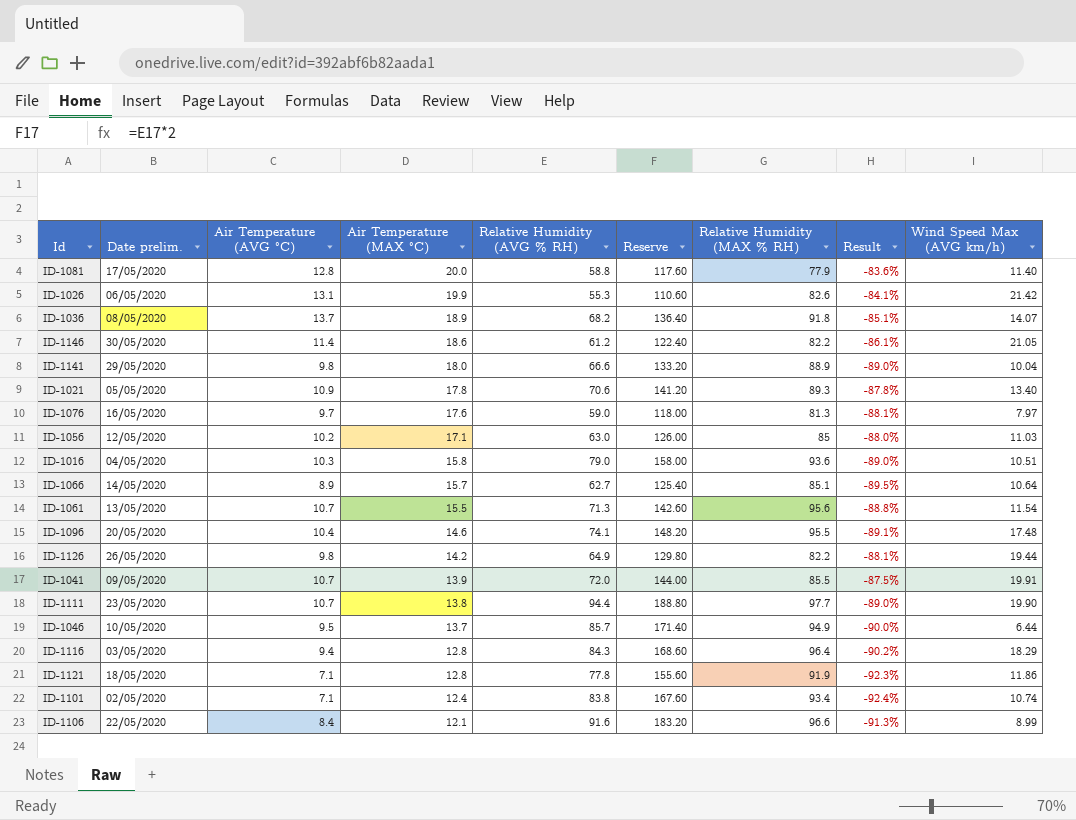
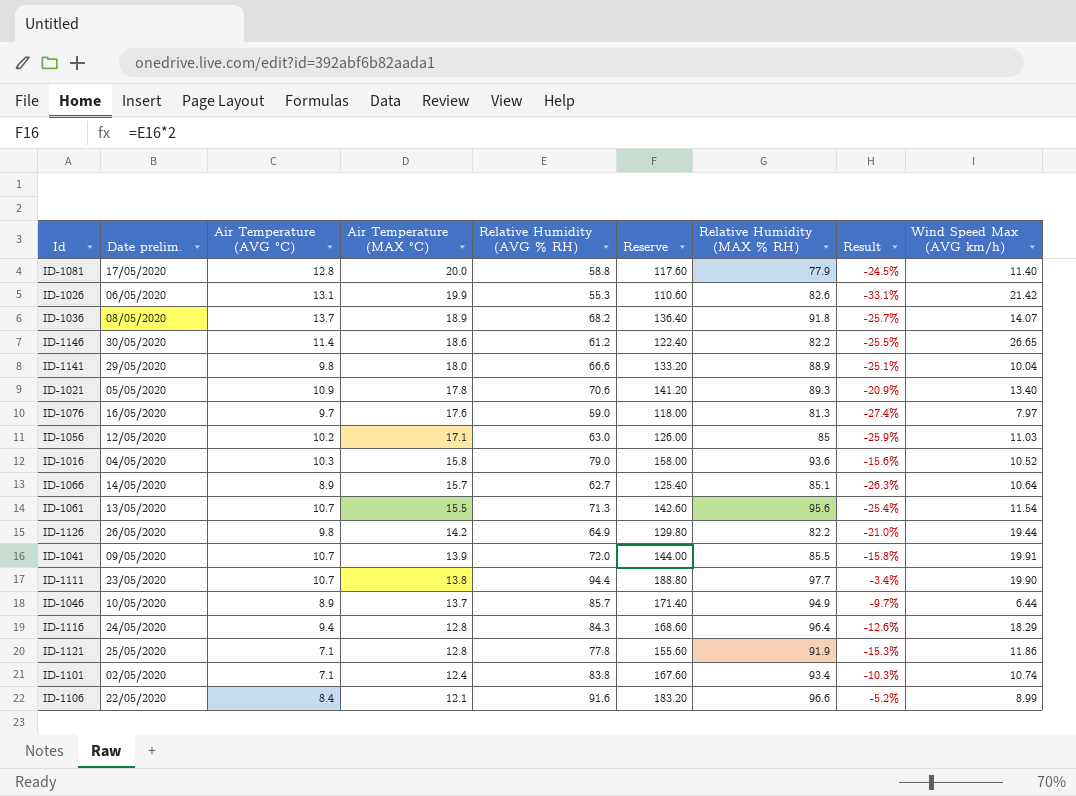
column Result | formula: ([Air Temperature (AVG °C)] - [Relative Humidity (MAX % RH)]) / [Relative Humidity (MAX % RH)] -> ([Relative Humidity (AVG % RH)] - [Relative Humidity (MAX % RH)]) / [Relative Humidity (MAX % RH)]
row ID-1096: 20/05/2020 | 10.4 | 14.6 | 74.1 | 148.20 | 95.5 | -89.1% | 17.48 -> none
ID-1146 | Wind Speed Max (AVG km/h): 21.05 -> 26.65
ID-1016 | Wind Speed Max (AVG km/h): 10.51 -> 10.52
ID-1046 | Air Temperature (AVG °C): 9.5 -> 8.9
ID-1116 | Date prelim.: 03/05/2020 -> 24/05/2020
ID-1121 | Date prelim.: 18/05/2020 -> 25/05/2020

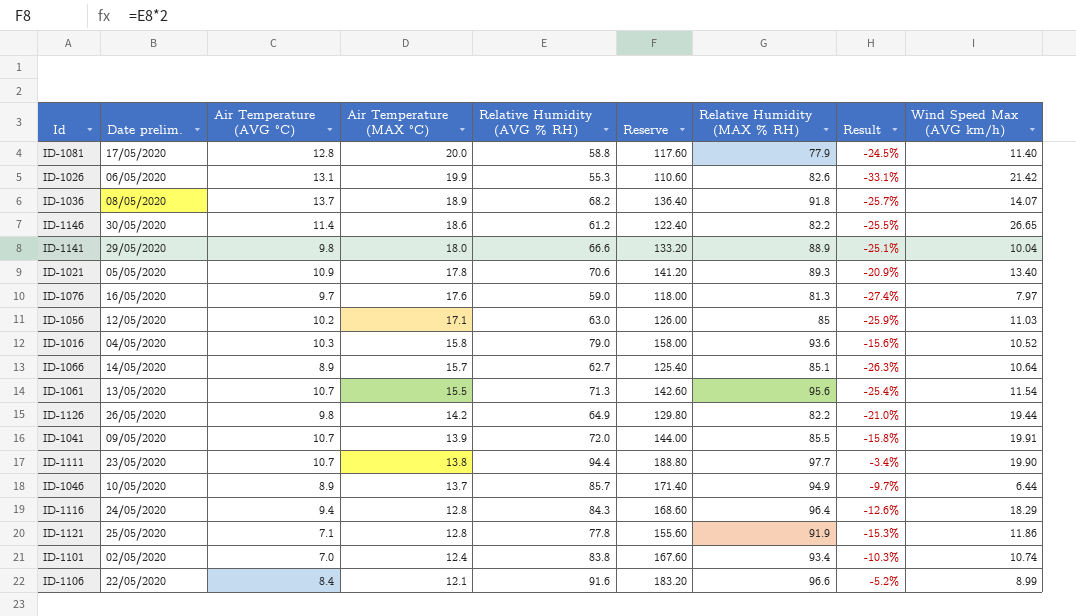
ID-1101 | Air Temperature (AVG °C): 7.1 -> 7.0

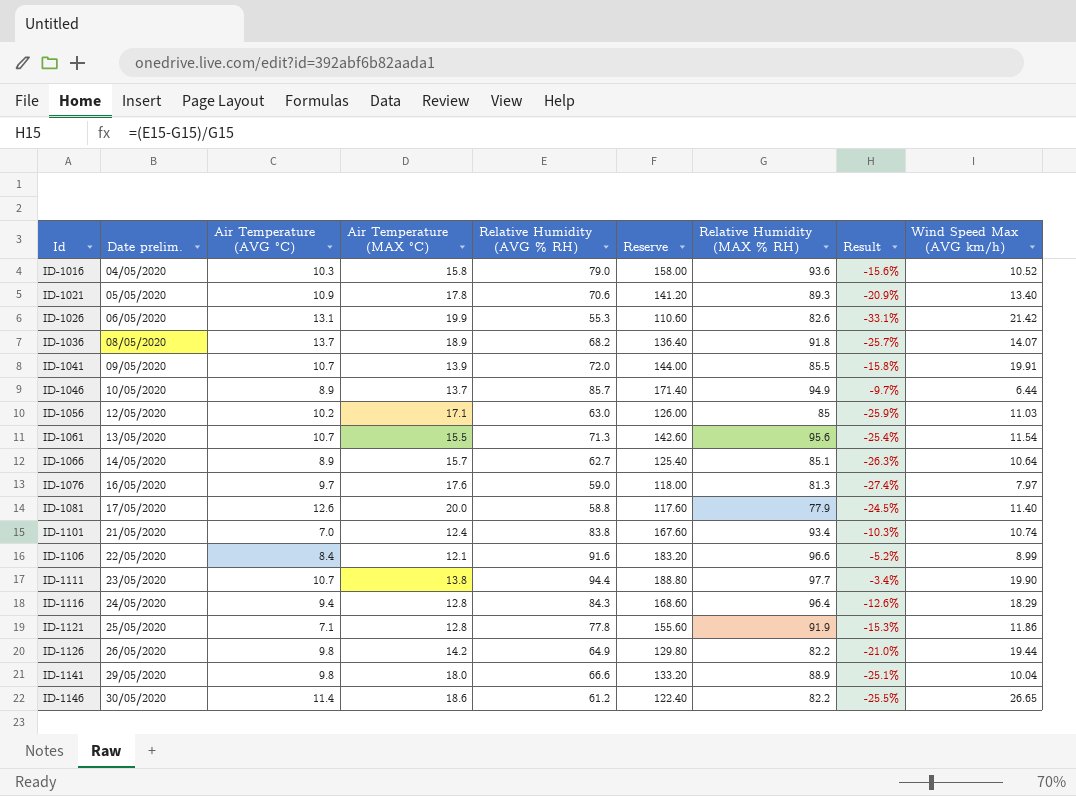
row order: Air Temperature (MAX °C) descending -> Id ascending
ID-1081 | Air Temperature (AVG °C): 12.8 -> 12.6
ID-1101 | Date prelim.: 02/05/2020 -> 21/05/2020

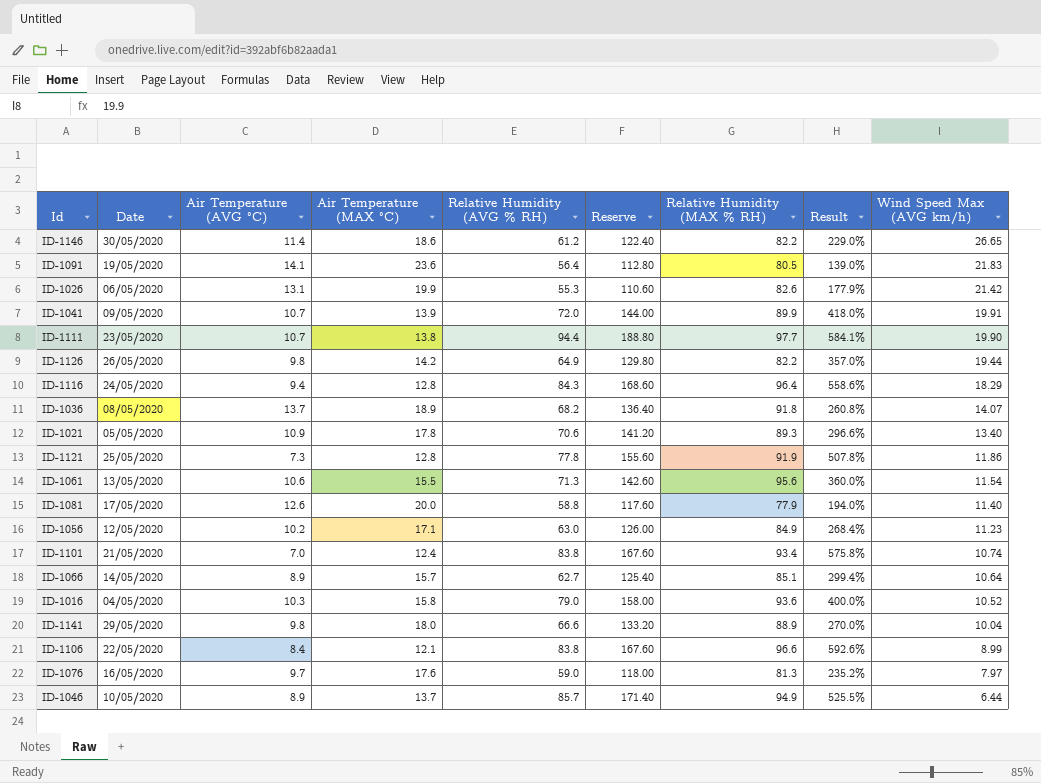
row order: Id ascending -> Wind Speed Max (AVG km/h) descending
column name: Date prelim. -> Date
column Result | formula: ([Relative Humidity (AVG % RH)] - [Relative Humidity (MAX % RH)]) / [Relative Humidity (MAX % RH)] -> ([Relative Humidity (AVG % RH)] - [Air Temperature (MAX °C)]) / [Air Temperature (MAX °C)]
row ID-1091: none -> 19/05/2020 | 14.1 | 23.6 | 56.4 | 112.80 | 80.5 | 139.0% | 21.83
ID-1041 | Relative Humidity (MAX % RH): 85.5 -> 89.9
ID-1121 | Air Temperature (AVG °C): 7.1 -> 7.3
ID-1061 | Air Temperature (AVG °C): 10.7 -> 10.6
ID-1056 | Relative Humidity (MAX % RH): 85 -> 84.9
ID-1056 | Wind Speed Max (AVG km/h): 11.03 -> 11.23
ID-1106 | Relative Humidity (AVG % RH): 91.6 -> 83.8
ID-1106 | Reserve: 183.20 -> 167.60

